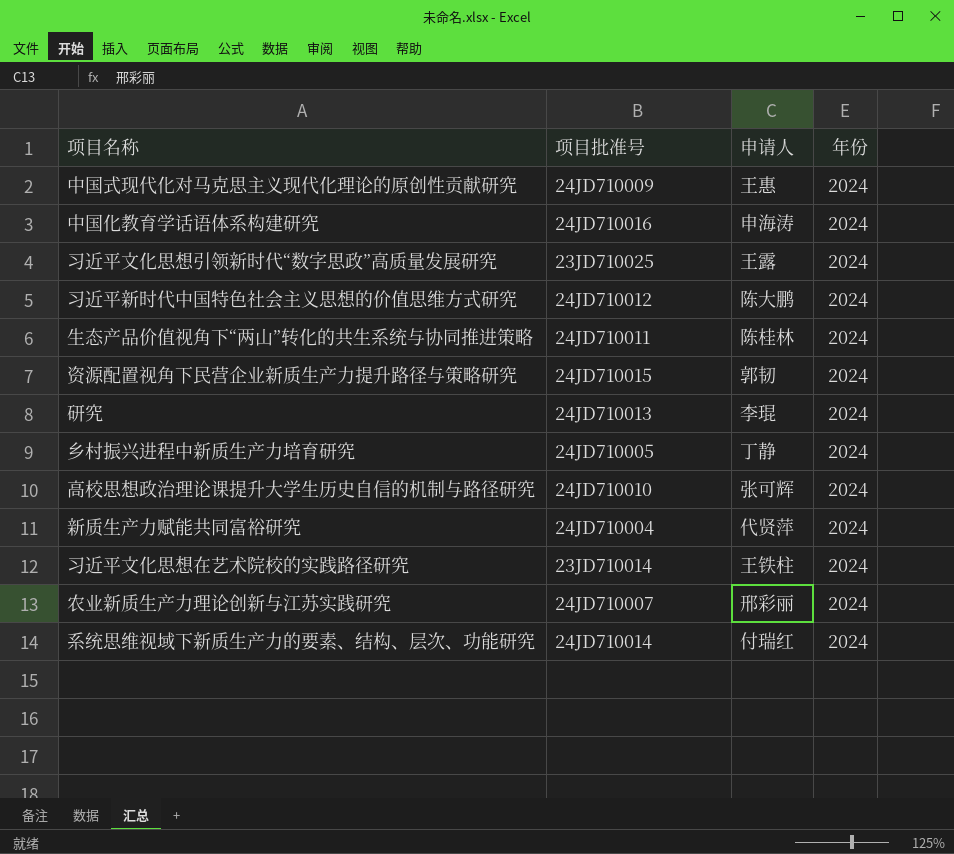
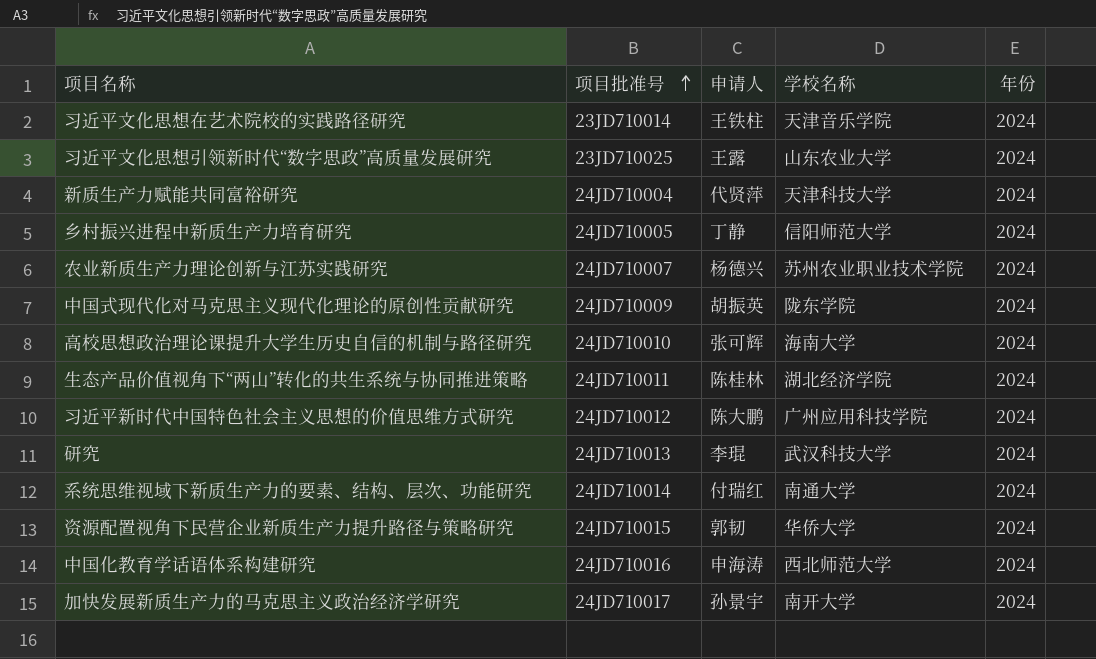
row order: none -> 项目批准号 ascending
column 学校名称 | position: none -> 4
农业新质生产力理论创新与江苏实践研究 | 申请人: 邢彩丽 -> 杨德兴
中国式现代化对马克思主义现代化理论的原创性贡献研究 | 申请人: 王惠 -> 胡振英
row 加快发展新质生产力的马克思主义政治经济学研究: none -> 24JD710017 | 孙景宇 | 南开大学 | 2024

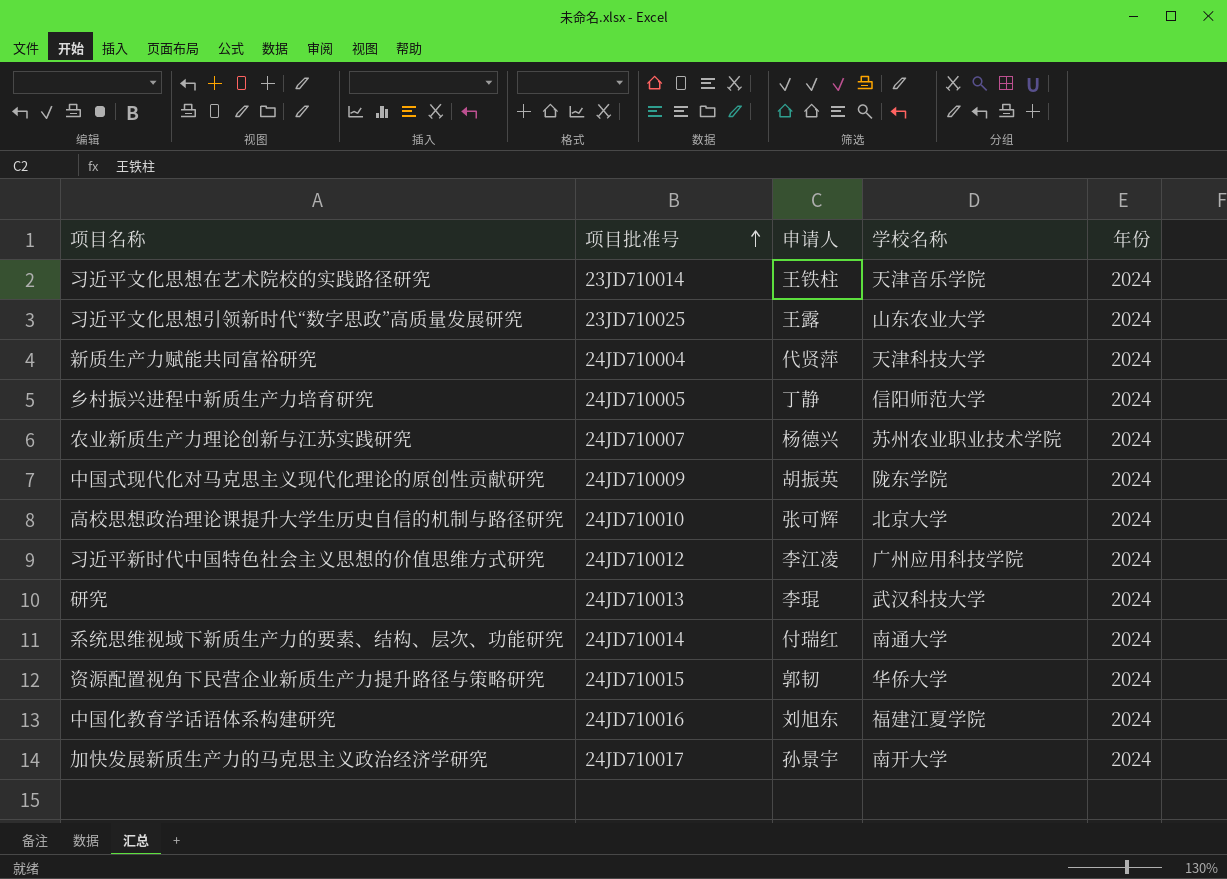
row 生态产品价值视角下“两山”转化的共生系统与协同推进策略: 24JD710011 | 陈桂林 | 湖北经济学院 | 2024 -> none
高校思想政治理论课提升大学生历史自信的机制与路径研究 | 学校名称: 海南大学 -> 北京大学
习近平新时代中国特色社会主义思想的价值思维方式研究 | 申请人: 陈大鹏 -> 李江凌
中国化教育学话语体系构建研究 | 申请人: 申海涛 -> 刘旭东
中国化教育学话语体系构建研究 | 学校名称: 西北师范大学 -> 福建江夏学院

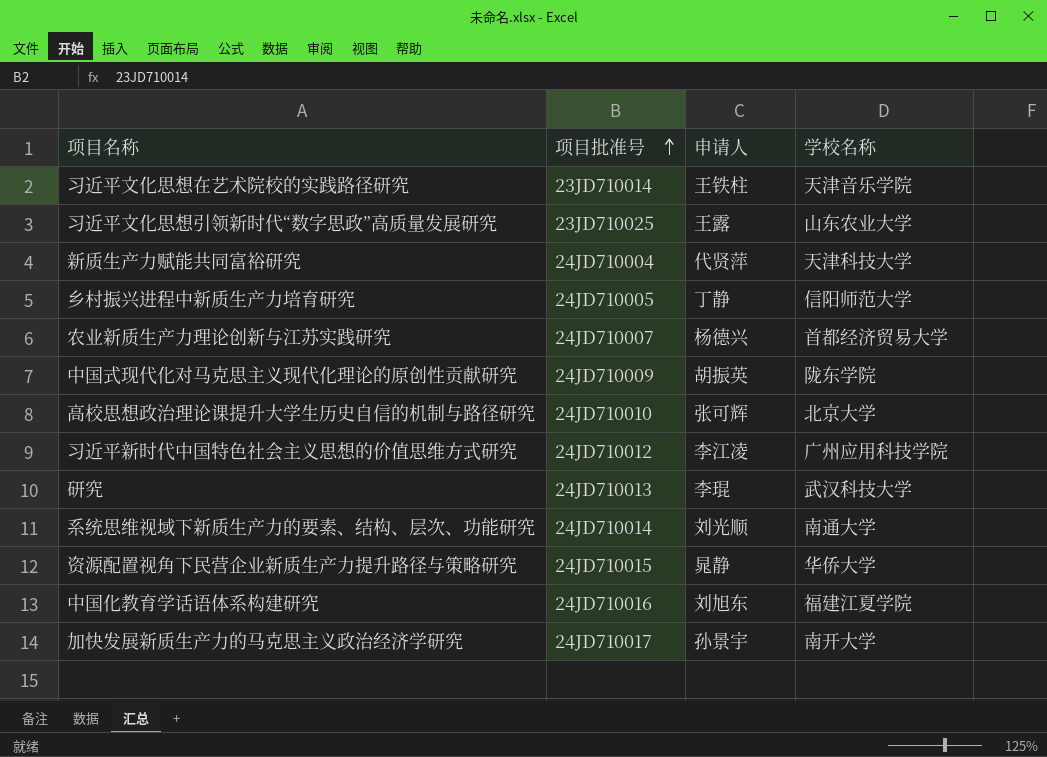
column 年份 | position: 5 -> none
农业新质生产力理论创新与江苏实践研究 | 学校名称: 苏州农业职业技术学院 -> 首都经济贸易大学
系统思维视域下新质生产力的要素、结构、层次、功能研究 | 申请人: 付瑞红 -> 刘光顺
资源配置视角下民营企业新质生产力提升路径与策略研究 | 申请人: 郭韧 -> 晁静

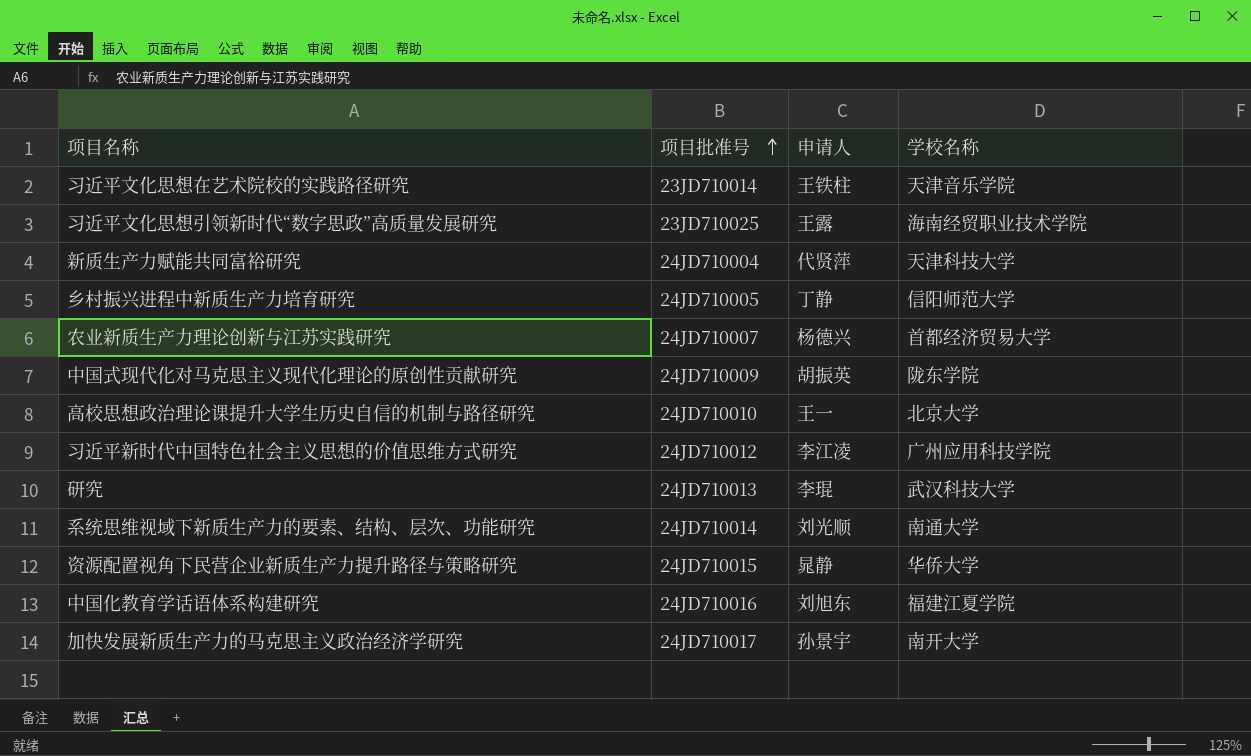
习近平文化思想引领新时代“数字思政”高质量发展研究 | 学校名称: 山东农业大学 -> 海南经贸职业技术学院
高校思想政治理论课提升大学生历史自信的机制与路径研究 | 申请人: 张可辉 -> 王一

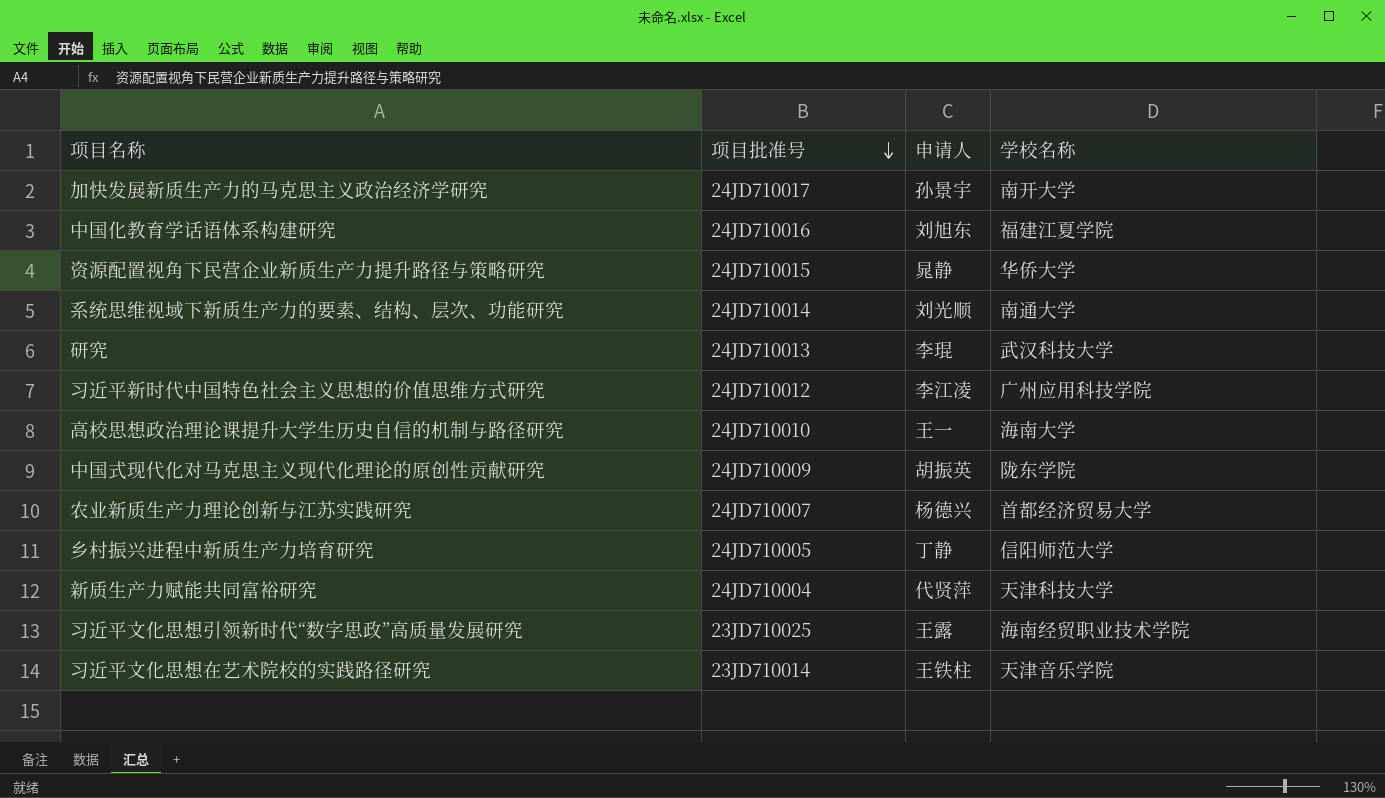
row order: 项目批准号 ascending -> 项目批准号 descending
高校思想政治理论课提升大学生历史自信的机制与路径研究 | 学校名称: 北京大学 -> 海南大学

